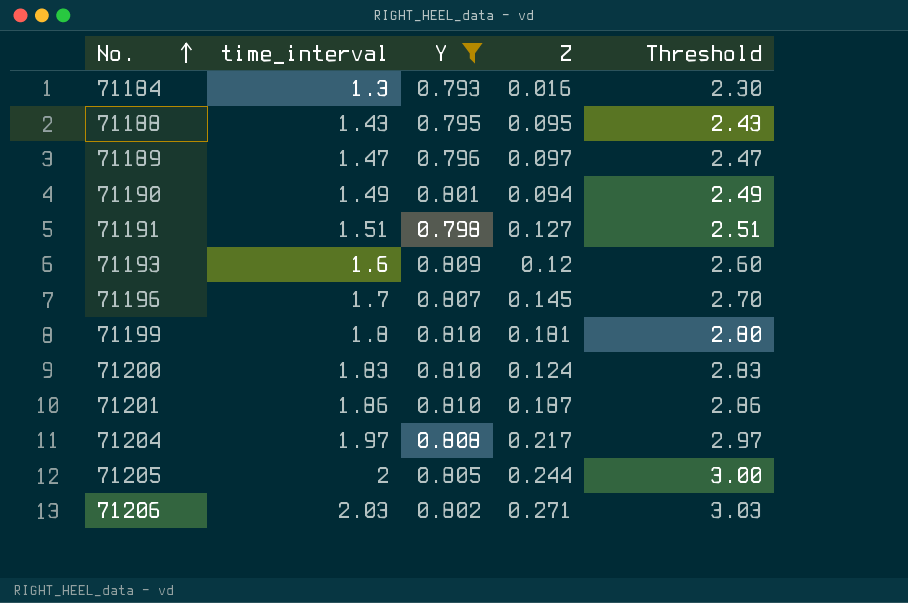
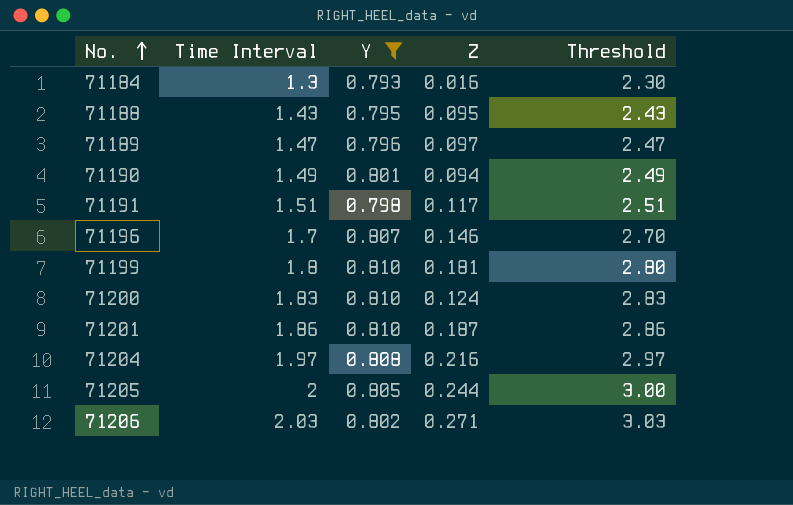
column name: time_interval -> Time Interval
row 71193: 1.6 | 0.809 | 0.12 | 2.60 -> none
71191 | Z: 0.127 -> 0.117
71196 | Z: 0.145 -> 0.146
71204 | Z: 0.217 -> 0.216

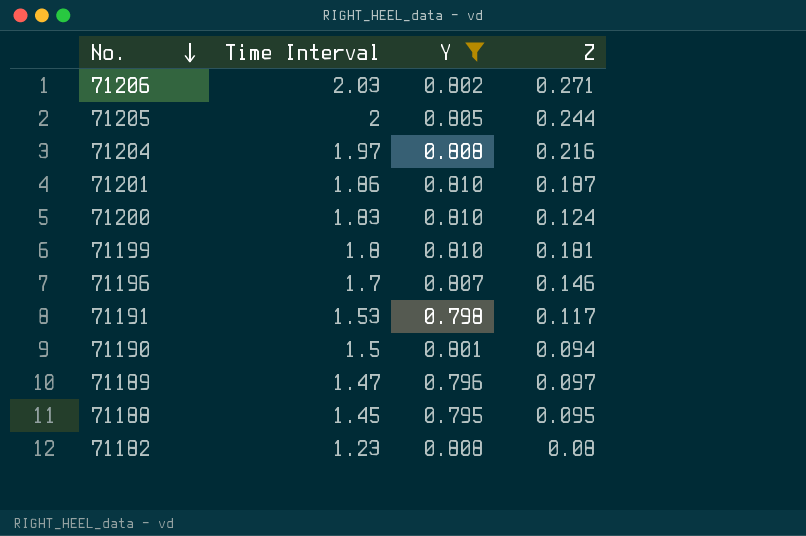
row order: No. ascending -> No. descending
column Threshold | formula: [Time Interval] + 1 -> none
row 71184: 1.3 | 0.793 | 0.016 | 2.30 -> none
71191 | Time Interval: 1.51 -> 1.53
71190 | Time Interval: 1.49 -> 1.5
71188 | Time Interval: 1.43 -> 1.45
row 71182: none -> 1.23 | 0.808 | 0.08

